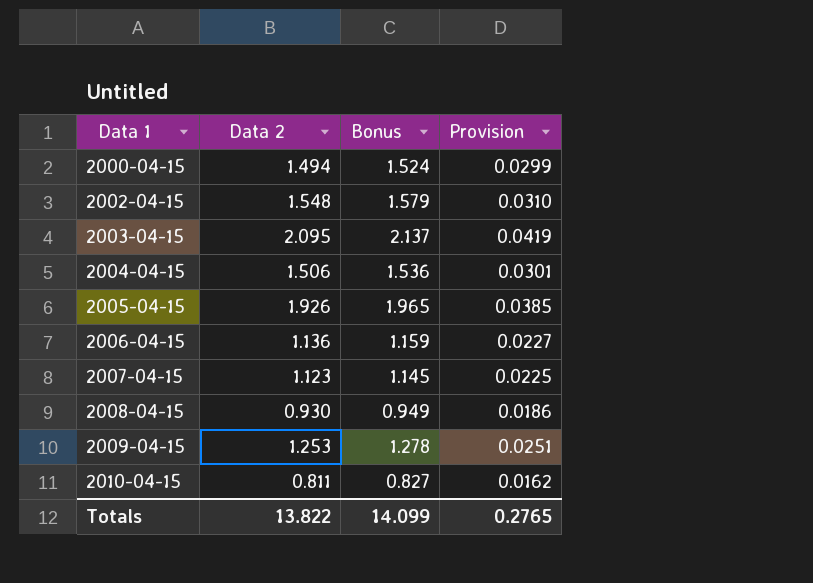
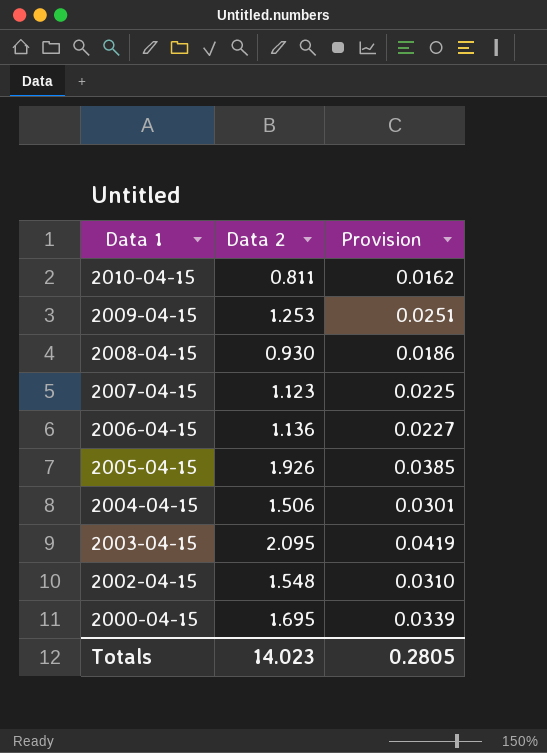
row order: Data 1 ascending -> Data 1 descending
column Bonus | formula: [Data 2] * 1.02 -> none
2000-04-15 | Data 2: 1.494 -> 1.695
2000-04-15 | Provision: 0.0299 -> 0.0339
Totals | Data 2: 13.822 -> 14.023
Totals | Provision: 0.2765 -> 0.2805

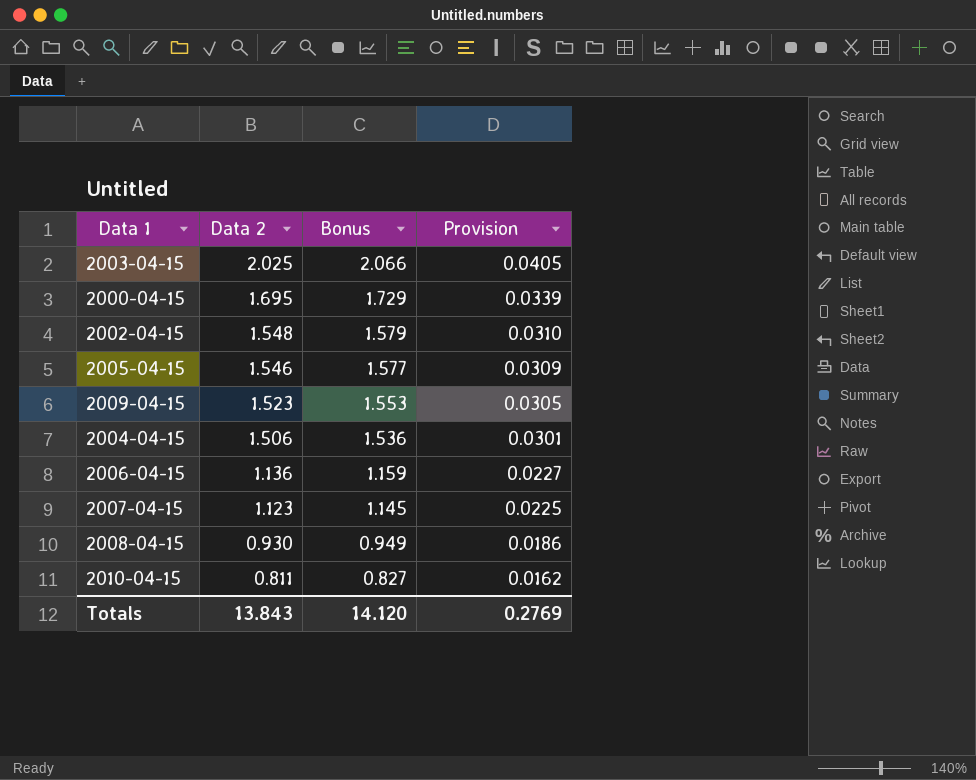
row order: Data 1 descending -> Data 2 descending
column Bonus | formula: none -> [Data 2] * 1.02
2003-04-15 | Data 2: 2.095 -> 2.025
2003-04-15 | Provision: 0.0419 -> 0.0405
2005-04-15 | Data 2: 1.926 -> 1.546
2005-04-15 | Provision: 0.0385 -> 0.0309
2009-04-15 | Data 2: 1.253 -> 1.523
2009-04-15 | Provision: 0.0251 -> 0.0305
Totals | Data 2: 14.023 -> 13.843
Totals | Provision: 0.2805 -> 0.2769

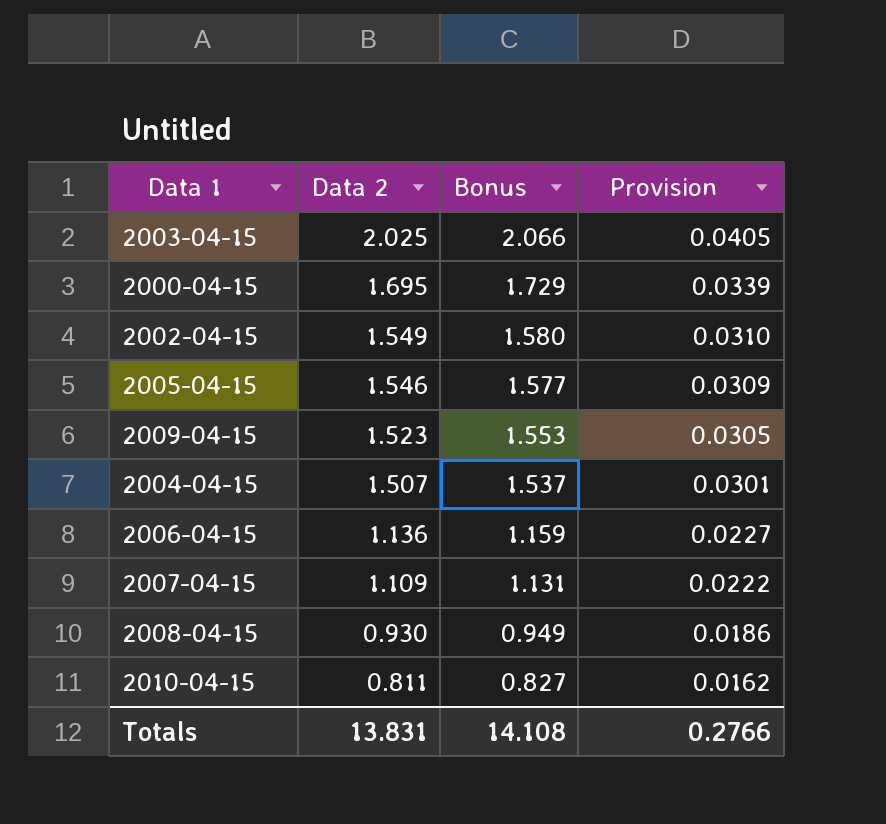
2002-04-15 | Data 2: 1.548 -> 1.549
2002-04-15 | Bonus: 1.579 -> 1.580
2004-04-15 | Data 2: 1.506 -> 1.507
2004-04-15 | Bonus: 1.536 -> 1.537
2007-04-15 | Data 2: 1.123 -> 1.109
2007-04-15 | Bonus: 1.145 -> 1.131
2007-04-15 | Provision: 0.0225 -> 0.0222
Totals | Data 2: 13.843 -> 13.831
Totals | Bonus: 14.120 -> 14.108
Totals | Provision: 0.2769 -> 0.2766

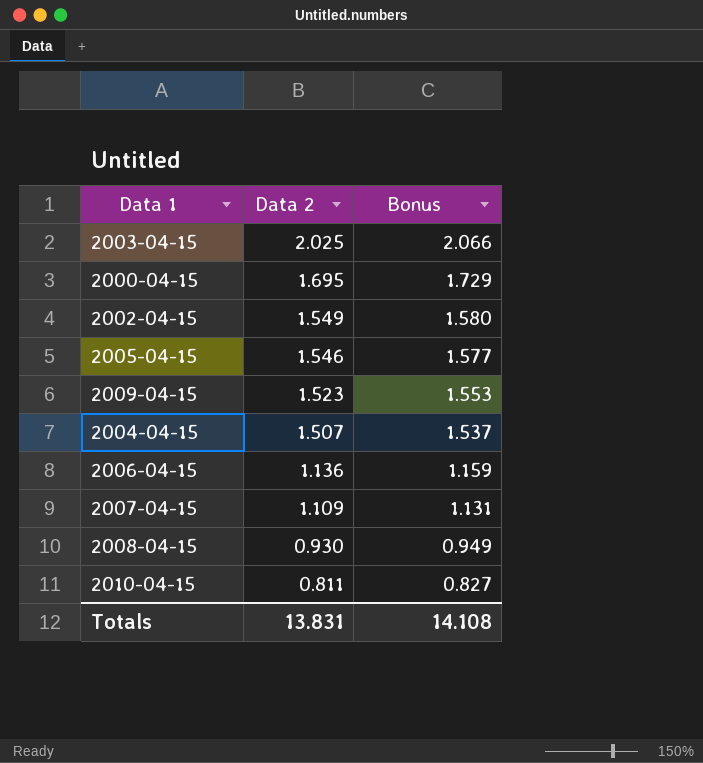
column Provision | formula: [Data 2] * 0.02 -> none

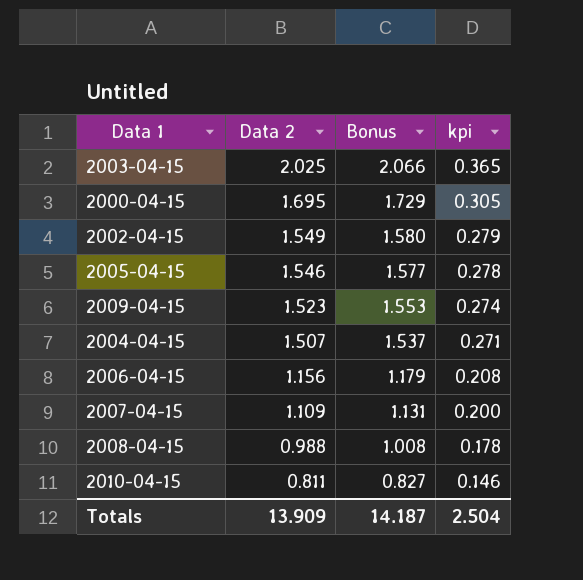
column kpi | formula: none -> [Data 2] * 0.18
2006-04-15 | Data 2: 1.136 -> 1.156
2006-04-15 | Bonus: 1.159 -> 1.179
2008-04-15 | Data 2: 0.930 -> 0.988
2008-04-15 | Bonus: 0.949 -> 1.008
Totals | Data 2: 13.831 -> 13.909
Totals | Bonus: 14.108 -> 14.187

